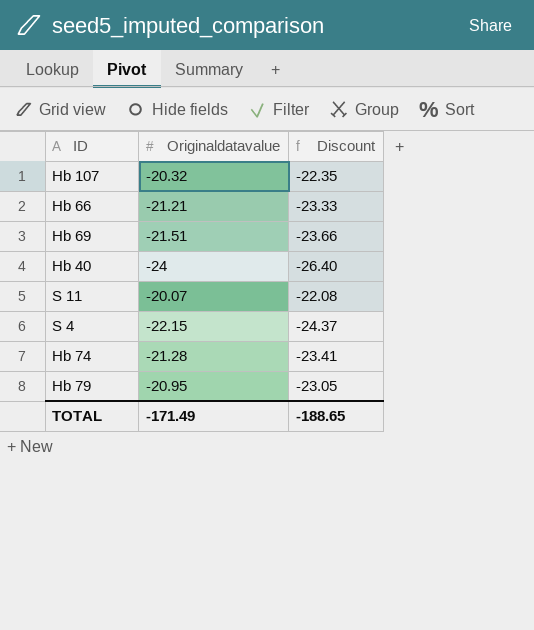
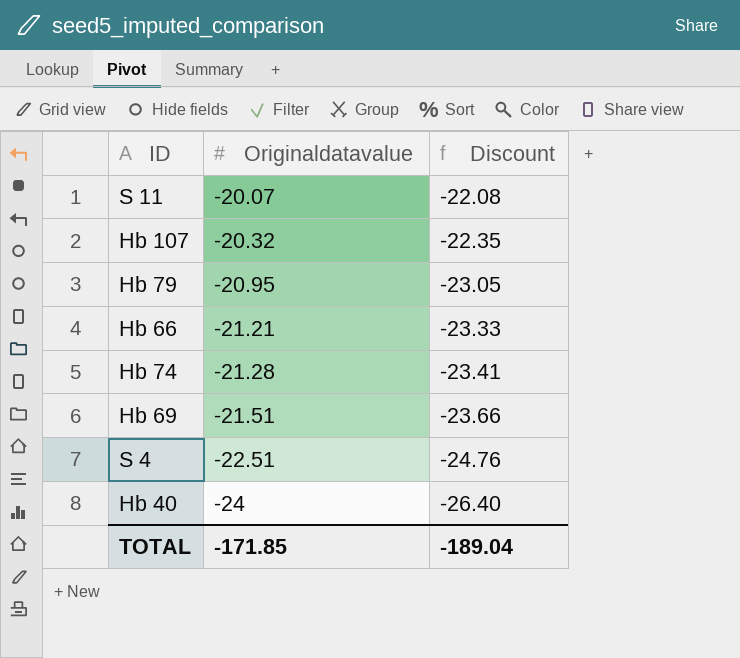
row order: none -> Originaldatavalue descending
S 4 | Originaldatavalue: -22.15 -> -22.51
S 4 | Discount: -24.37 -> -24.76
TOTAL | Originaldatavalue: -171.49 -> -171.85
TOTAL | Discount: -188.65 -> -189.04

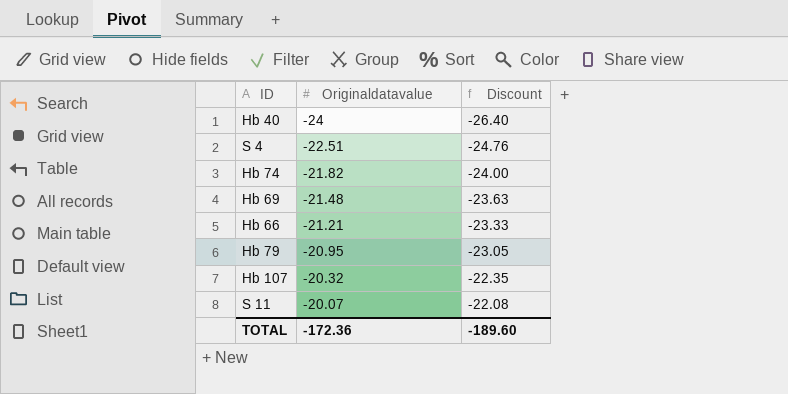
row order: Originaldatavalue descending -> Originaldatavalue ascending
Hb 74 | Originaldatavalue: -21.28 -> -21.82
Hb 74 | Discount: -23.41 -> -24.00
Hb 69 | Originaldatavalue: -21.51 -> -21.48
Hb 69 | Discount: -23.66 -> -23.63
TOTAL | Originaldatavalue: -171.85 -> -172.36
TOTAL | Discount: -189.04 -> -189.60

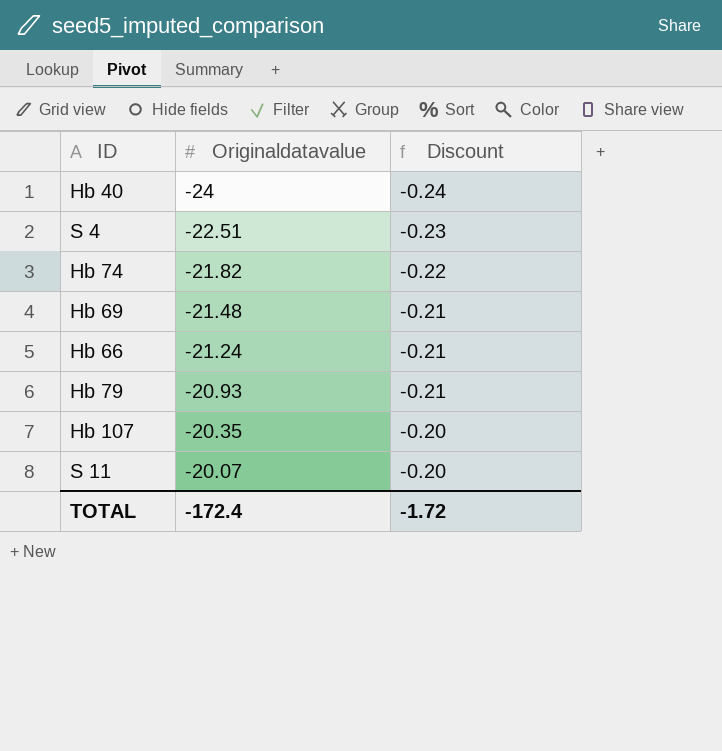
column Discount | formula: [Originaldatavalue] * 1.1 -> [Originaldatavalue] * 0.01
Hb 66 | Originaldatavalue: -21.21 -> -21.24
Hb 79 | Originaldatavalue: -20.95 -> -20.93
Hb 107 | Originaldatavalue: -20.32 -> -20.35
TOTAL | Originaldatavalue: -172.36 -> -172.4
TOTAL | Discount: -189.60 -> -1.72

